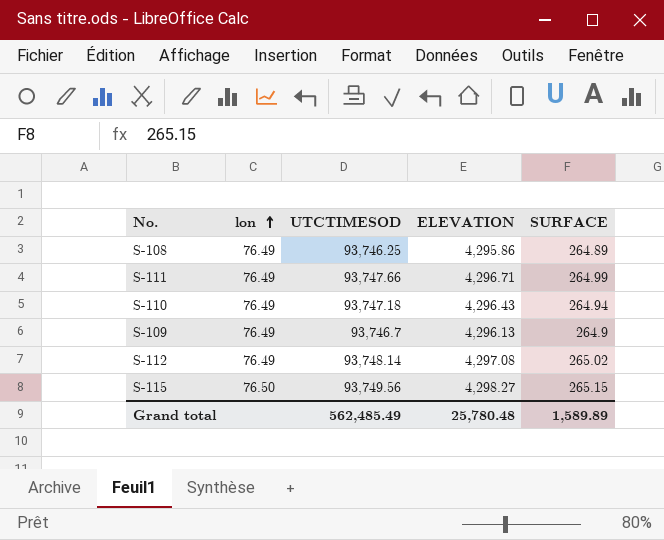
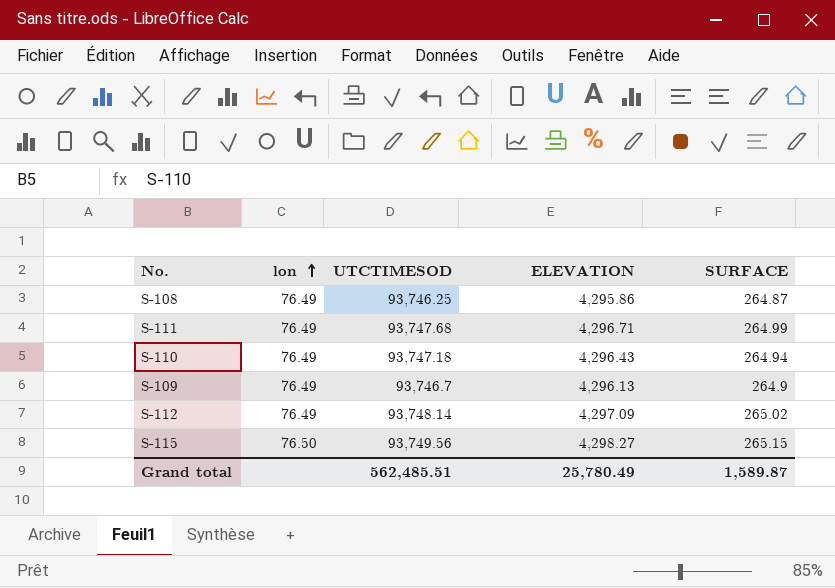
S-108 | SURFACE: 264.89 -> 264.87
S-111 | UTCTIMESOD: 93,747.66 -> 93,747.68
S-112 | ELEVATION: 4,297.08 -> 4,297.09
Grand total | UTCTIMESOD: 562,485.49 -> 562,485.51
Grand total | ELEVATION: 25,780.48 -> 25,780.49
Grand total | SURFACE: 1,589.89 -> 1,589.87

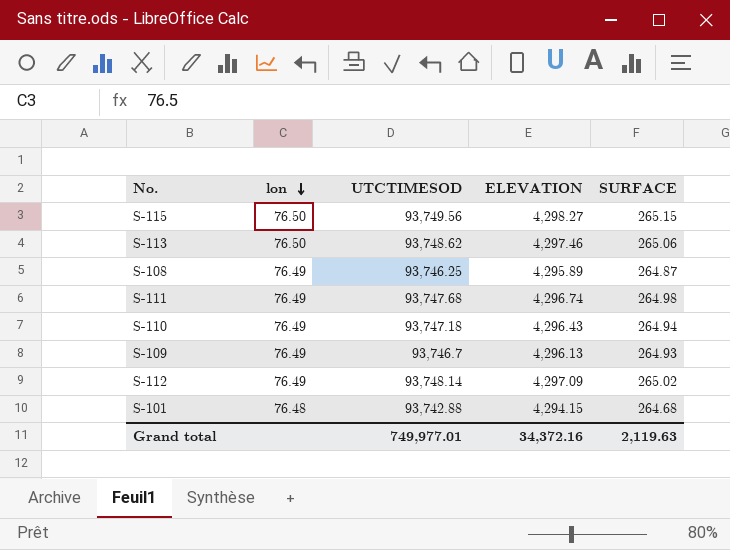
row order: lon ascending -> lon descending
row S-113: none -> 76.50 | 93,748.62 | 4,297.46 | 265.06
S-108 | ELEVATION: 4,295.86 -> 4,295.89
S-111 | ELEVATION: 4,296.71 -> 4,296.74
S-111 | SURFACE: 264.99 -> 264.98
S-109 | SURFACE: 264.9 -> 264.93
row S-101: none -> 76.48 | 93,742.88 | 4,294.15 | 264.68
Grand total | UTCTIMESOD: 562,485.51 -> 749,977.01
Grand total | ELEVATION: 25,780.49 -> 34,372.16
Grand total | SURFACE: 1,589.87 -> 2,119.63

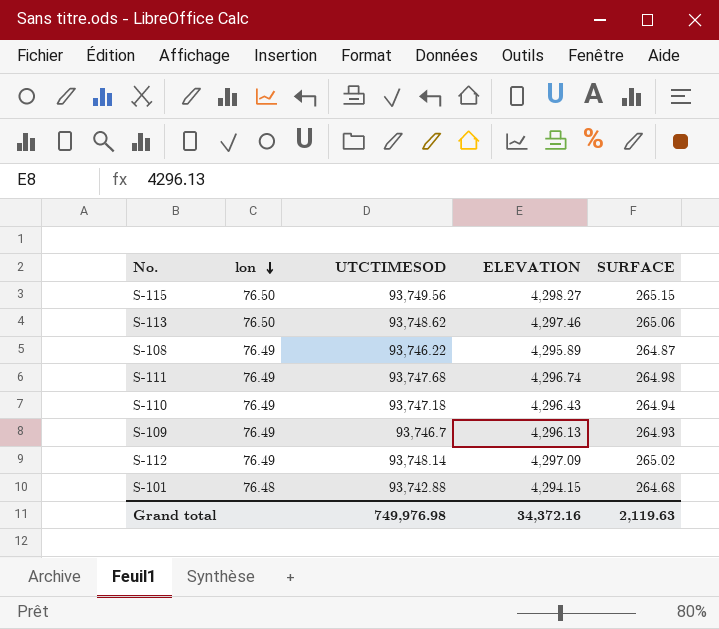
S-108 | UTCTIMESOD: 93,746.25 -> 93,746.22
Grand total | UTCTIMESOD: 749,977.01 -> 749,976.98

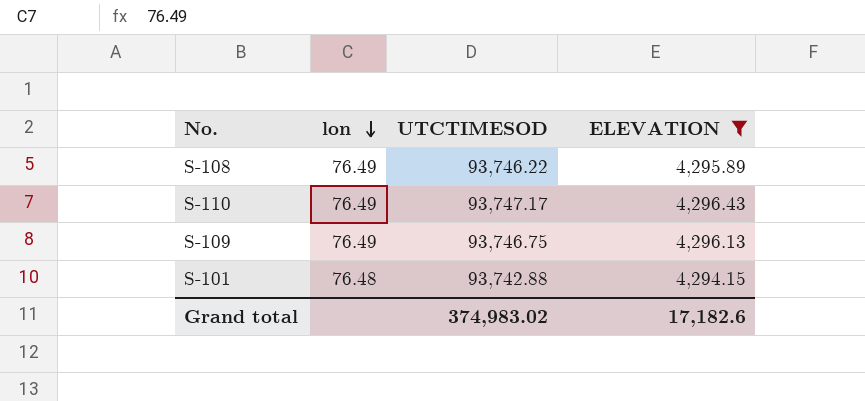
filter: none -> ELEVATION <= 4,296.43
column SURFACE | position: 5 -> none
S-110 | UTCTIMESOD: 93,747.18 -> 93,747.17
S-109 | UTCTIMESOD: 93,746.7 -> 93,746.75
Grand total | UTCTIMESOD: 749,976.98 -> 374,983.02
Grand total | ELEVATION: 34,372.16 -> 17,182.6

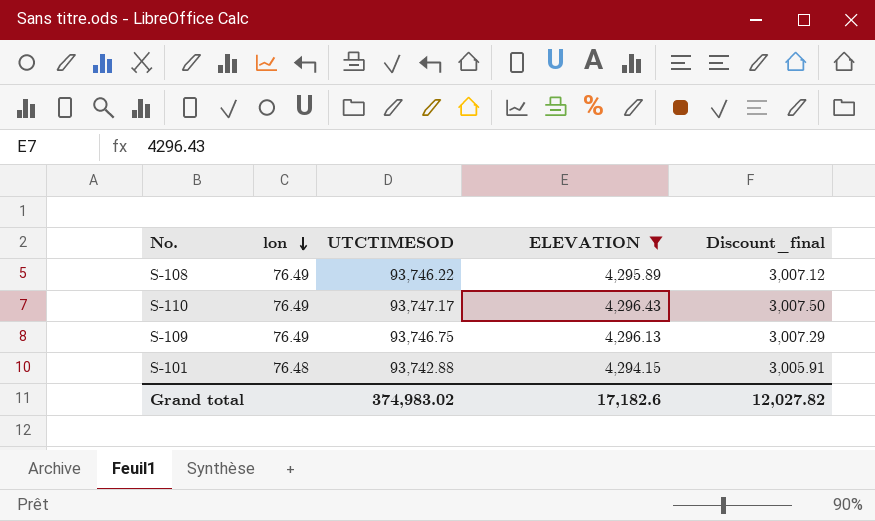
column Discount_final | formula: none -> [ELEVATION] * 0.7

